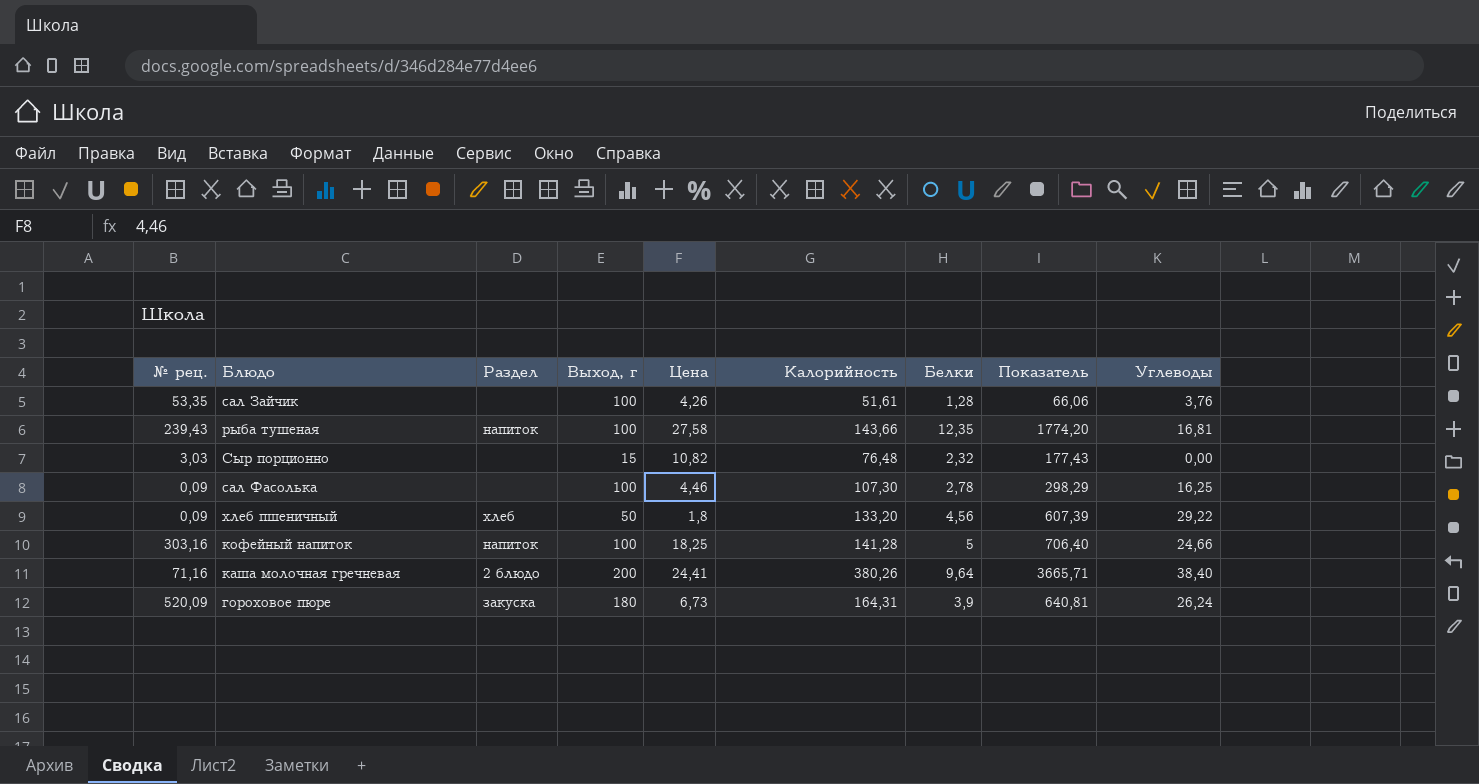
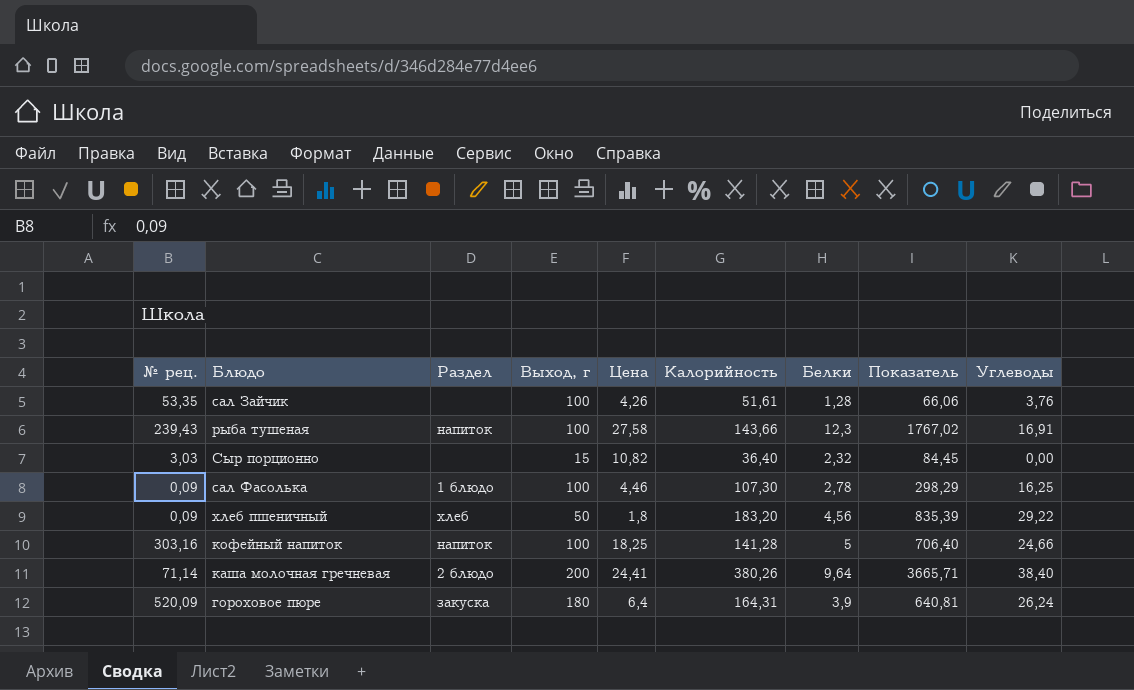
рыба тушеная | Белки: 12,35 -> 12,3
рыба тушеная | Показатель: 1774,20 -> 1767,02
рыба тушеная | Углеводы: 16,81 -> 16,91
Сыр порционно | Калорийность: 76,48 -> 36,40
Сыр порционно | Показатель: 177,43 -> 84,45
сал Фасолька | Раздел: none -> 1 блюдо
хлеб пшеничный | Калорийность: 133,20 -> 183,20
хлеб пшеничный | Показатель: 607,39 -> 835,39
каша молочная гречневая | № рец.: 71,16 -> 71,14
гороховое пюре | Цена: 6,73 -> 6,4

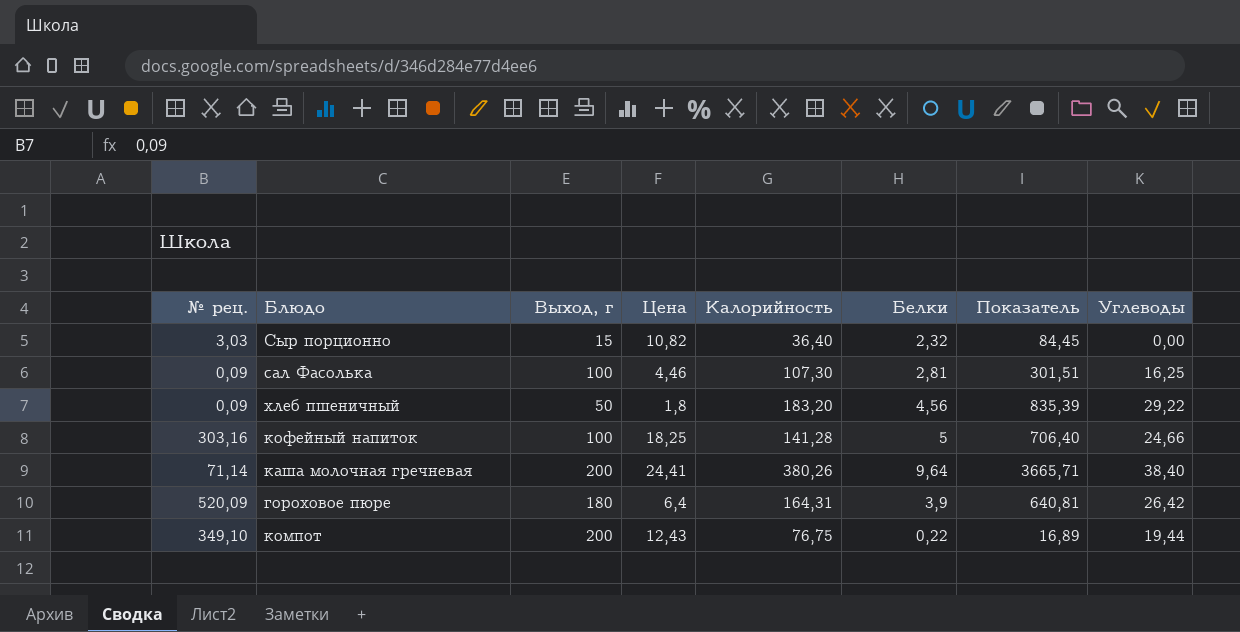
column Раздел | position: 3 -> none
row сал Зайчик: 53,35 | none | 100 | 4,26 | 51,61 | 1,28 | 66,06 | 3,76 -> none
row рыба тушеная: 239,43 | напиток | 100 | 27,58 | 143,66 | 12,3 | 1767,02 | 16,91 -> none
сал Фасолька | Белки: 2,78 -> 2,81
сал Фасолька | Показатель: 298,29 -> 301,51
гороховое пюре | Углеводы: 26,24 -> 26,42
row компот: none -> 349,10 | 200 | 12,43 | 76,75 | 0,22 | 16,89 | 19,44

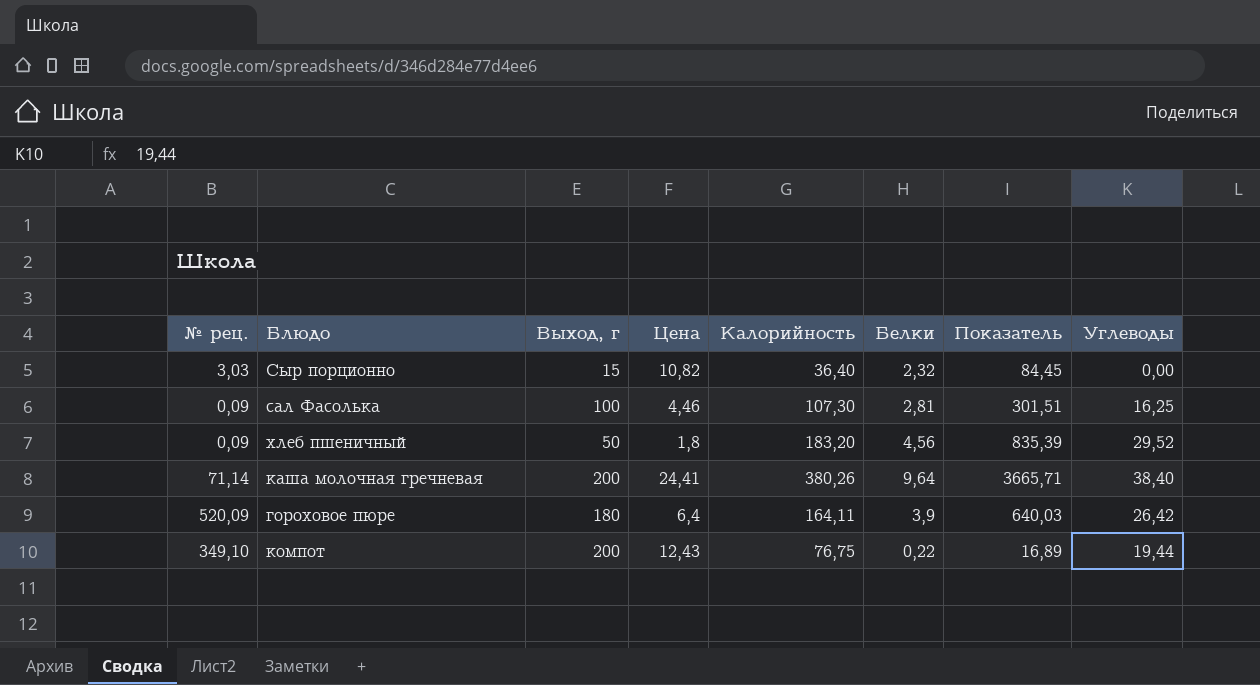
row кофейный напиток: 303,16 | 100 | 18,25 | 141,28 | 5 | 706,40 | 24,66 -> none
хлеб пшеничный | Углеводы: 29,22 -> 29,52
гороховое пюре | Калорийность: 164,31 -> 164,11
гороховое пюре | Показатель: 640,81 -> 640,03

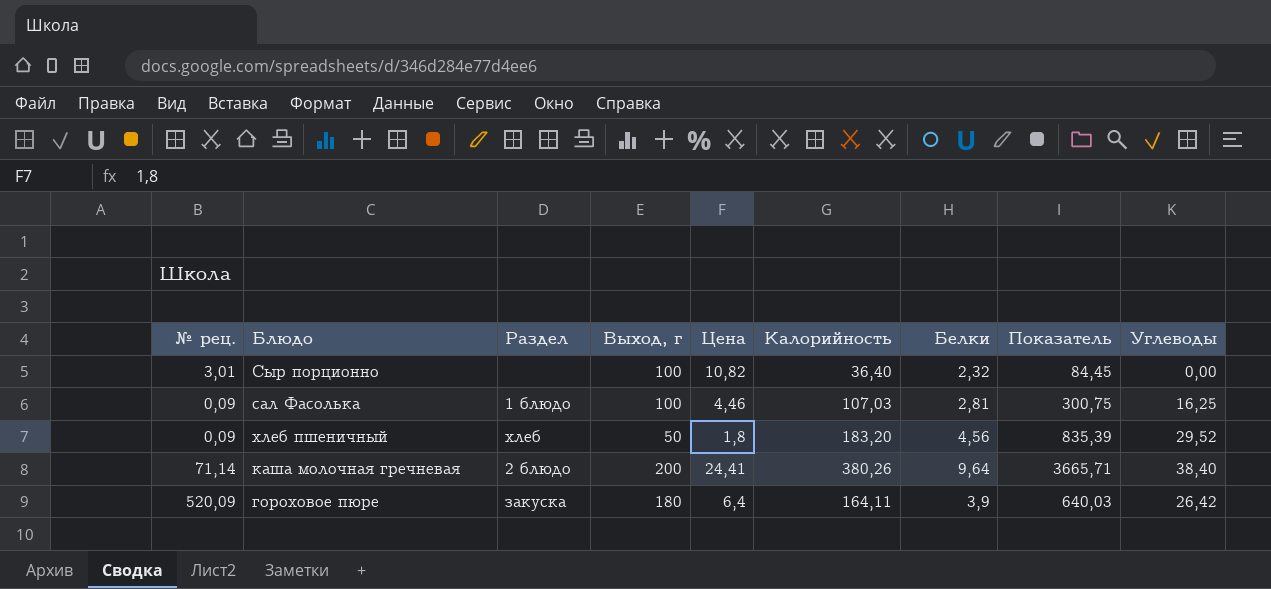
column Раздел | position: none -> 3
row компот: 349,10 | 200 | 12,43 | 76,75 | 0,22 | 16,89 | 19,44 -> none
Сыр порционно | № рец.: 3,03 -> 3,01
Сыр порционно | Выход, г: 15 -> 100
сал Фасолька | Калорийность: 107,30 -> 107,03
сал Фасолька | Показатель: 301,51 -> 300,75

